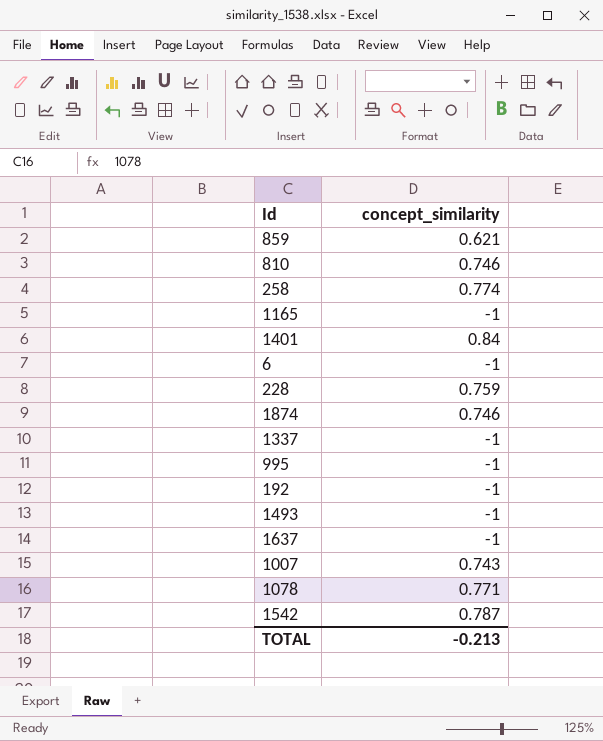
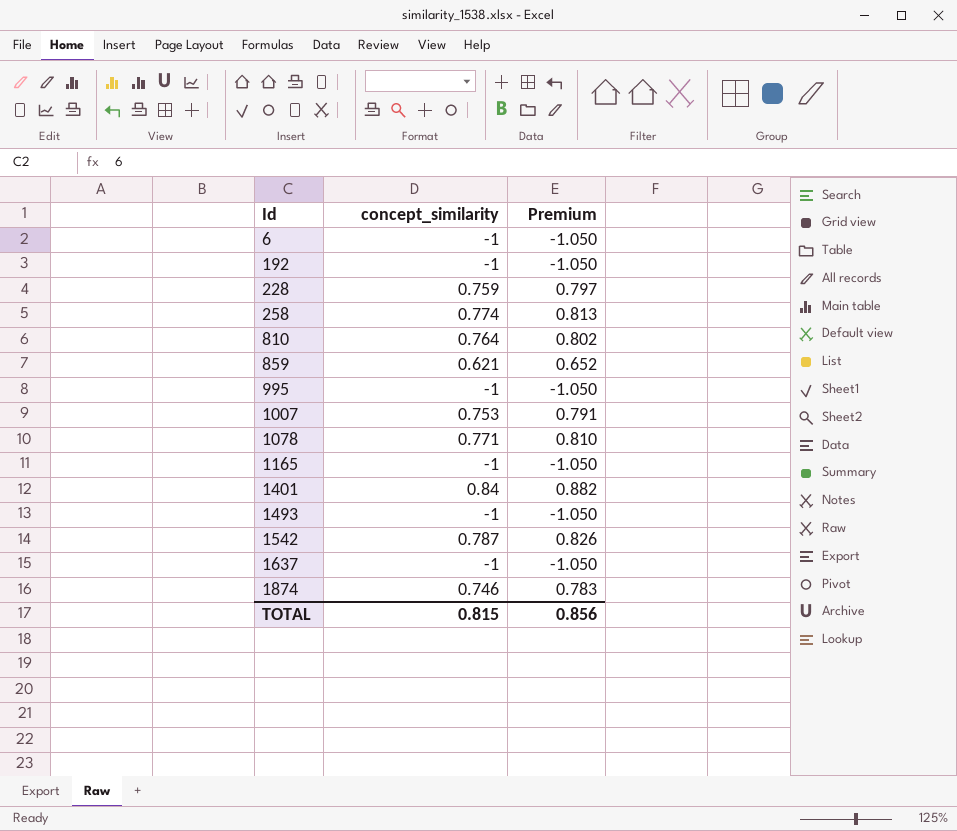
row order: none -> Id ascending
column Premium | formula: none -> [concept_similarity] * 1.05
row 1337: -1 -> none
810 | concept_similarity: 0.746 -> 0.764
1007 | concept_similarity: 0.743 -> 0.753
TOTAL | concept_similarity: -0.213 -> 0.815

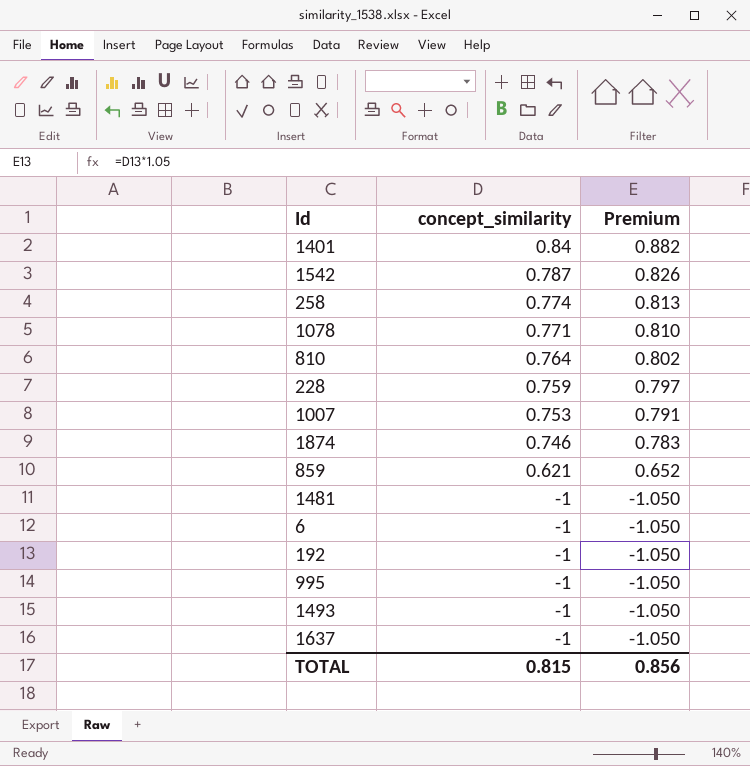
row order: Id ascending -> concept_similarity descending
row 1165: -1 | -1.050 -> none
row 1481: none -> -1 | -1.050

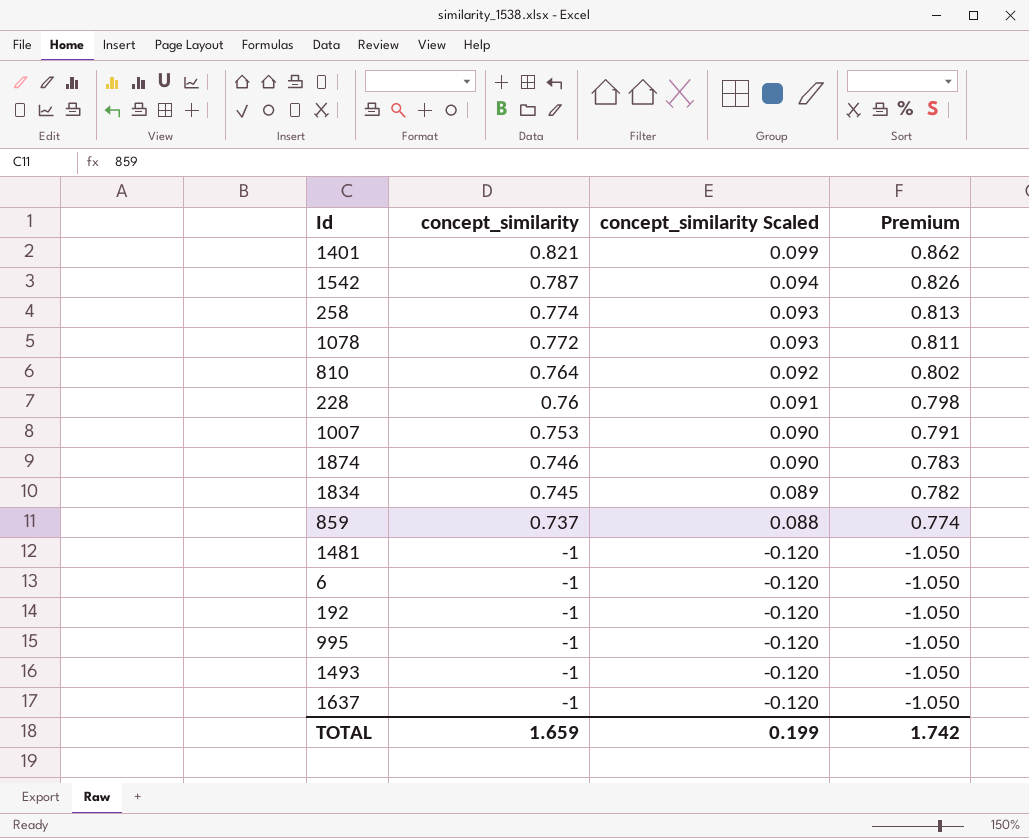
column concept_similarity Scaled | formula: none -> [concept_similarity] * 0.12
1401 | concept_similarity: 0.84 -> 0.821
1401 | Premium: 0.882 -> 0.862
1078 | concept_similarity: 0.771 -> 0.772
1078 | Premium: 0.810 -> 0.811
228 | concept_similarity: 0.759 -> 0.76
228 | Premium: 0.797 -> 0.798
row 1834: none -> 0.745 | 0.089 | 0.782
859 | concept_similarity: 0.621 -> 0.737
859 | Premium: 0.652 -> 0.774
TOTAL | concept_similarity: 0.815 -> 1.659
TOTAL | Premium: 0.856 -> 1.742

